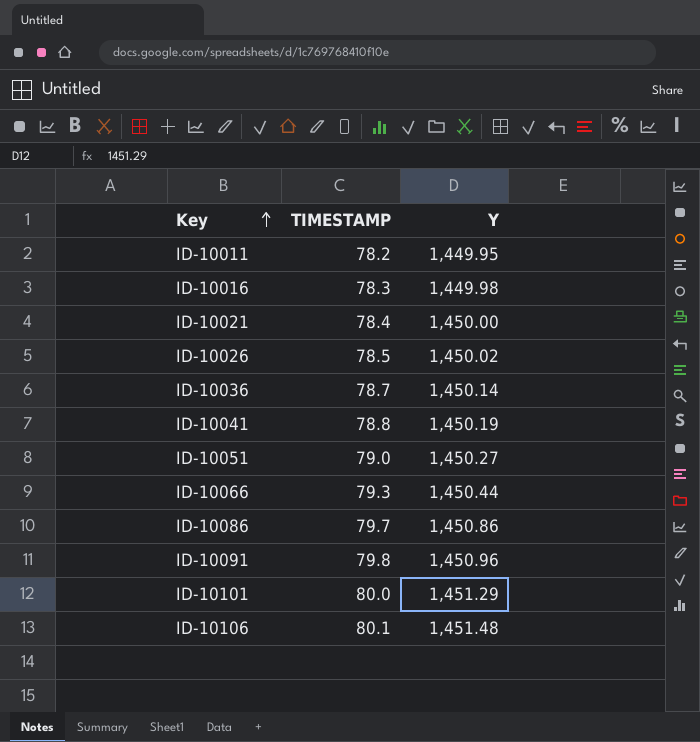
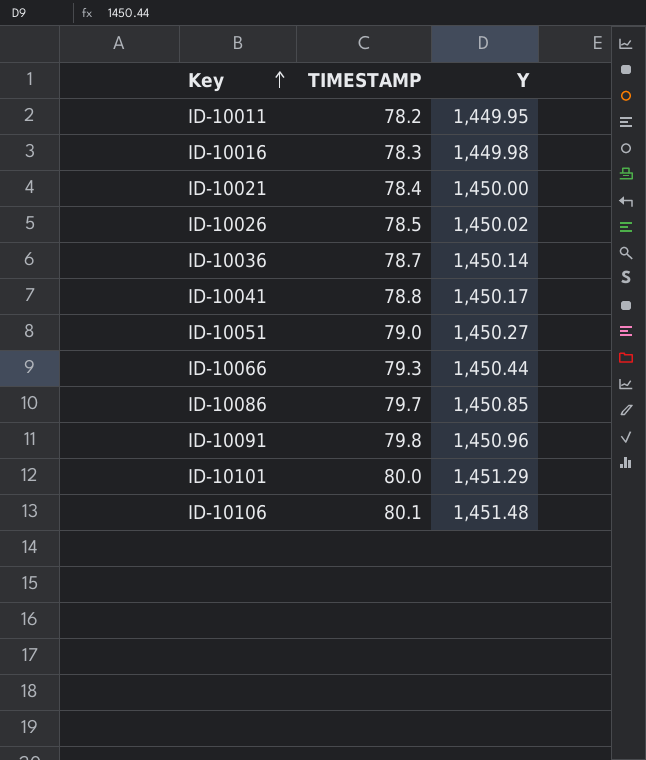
ID-10041 | Y: 1,450.19 -> 1,450.17
ID-10086 | Y: 1,450.86 -> 1,450.85

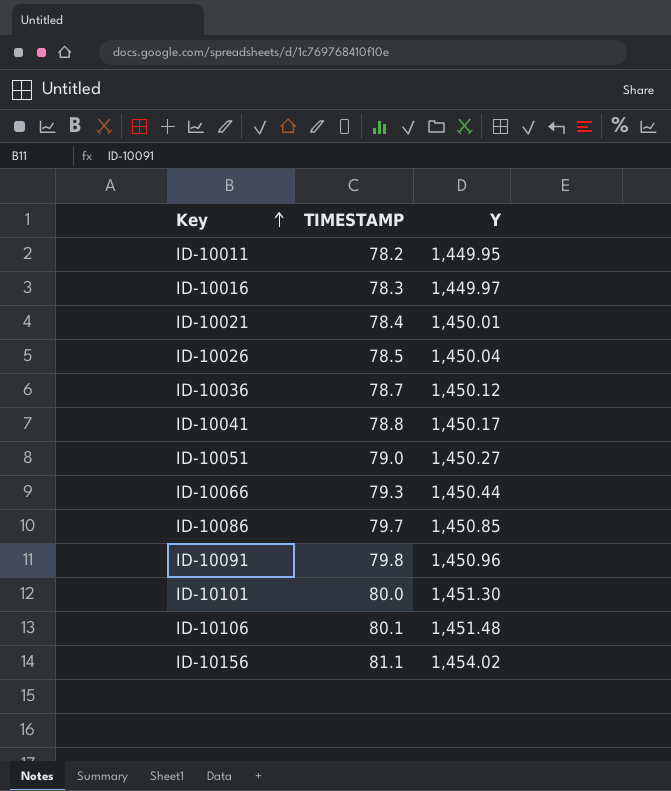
ID-10016 | Y: 1,449.98 -> 1,449.97
ID-10021 | Y: 1,450.00 -> 1,450.01
ID-10026 | Y: 1,450.02 -> 1,450.04
ID-10036 | Y: 1,450.14 -> 1,450.12
ID-10101 | Y: 1,451.29 -> 1,451.30
row ID-10156: none -> 81.1 | 1,454.02

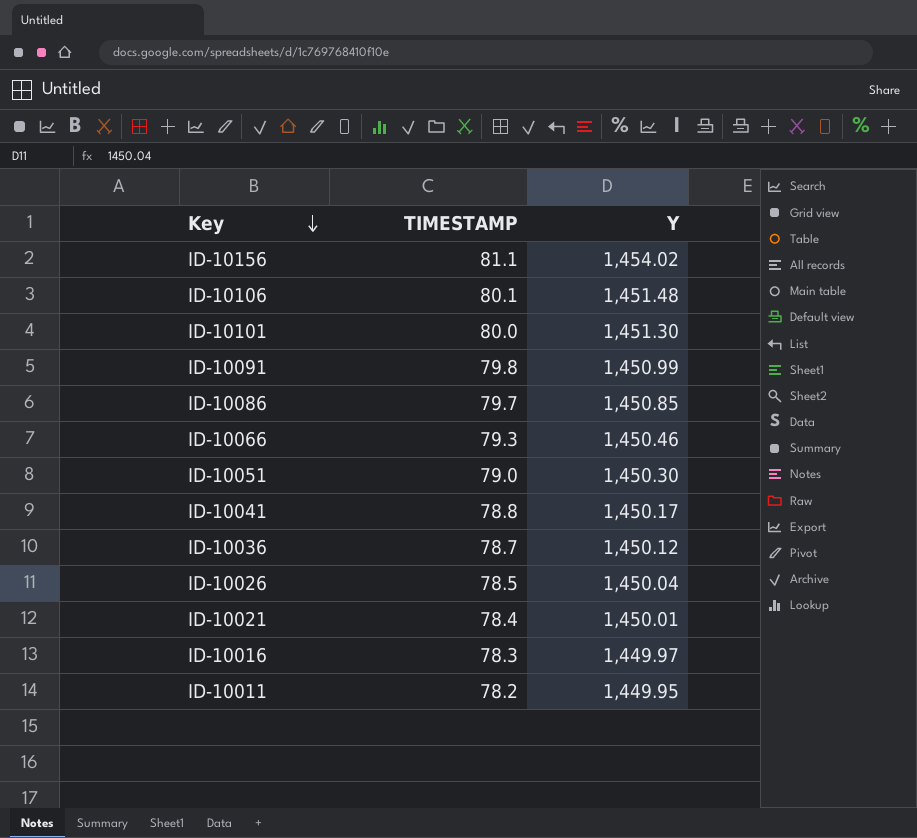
row order: Key ascending -> Key descending
ID-10091 | Y: 1,450.96 -> 1,450.99
ID-10066 | Y: 1,450.44 -> 1,450.46
ID-10051 | Y: 1,450.27 -> 1,450.30

